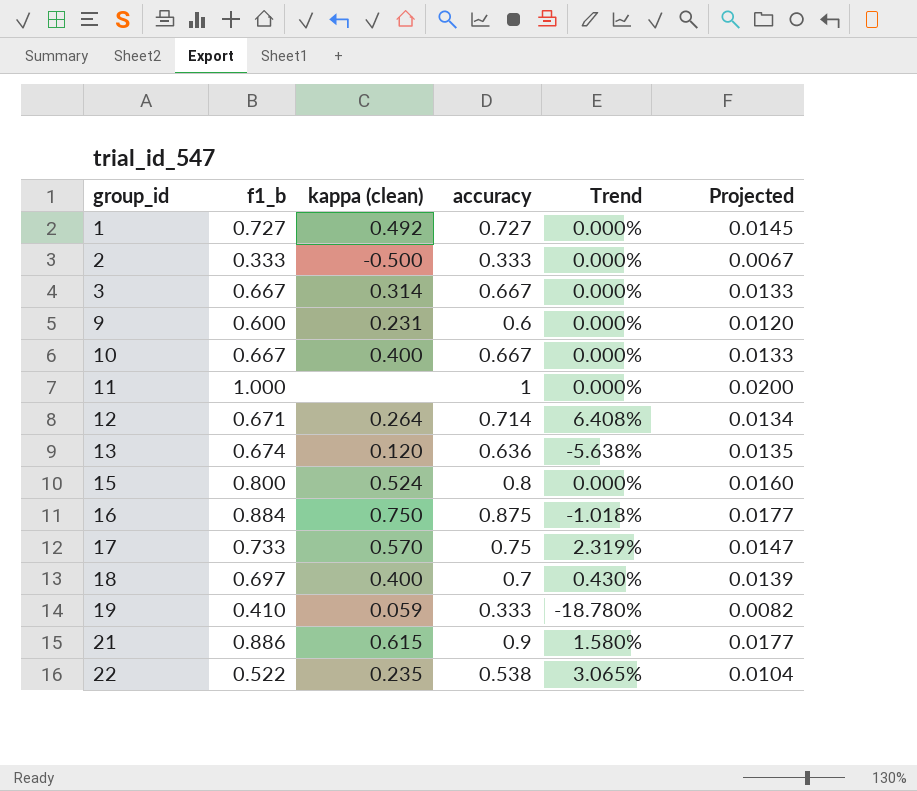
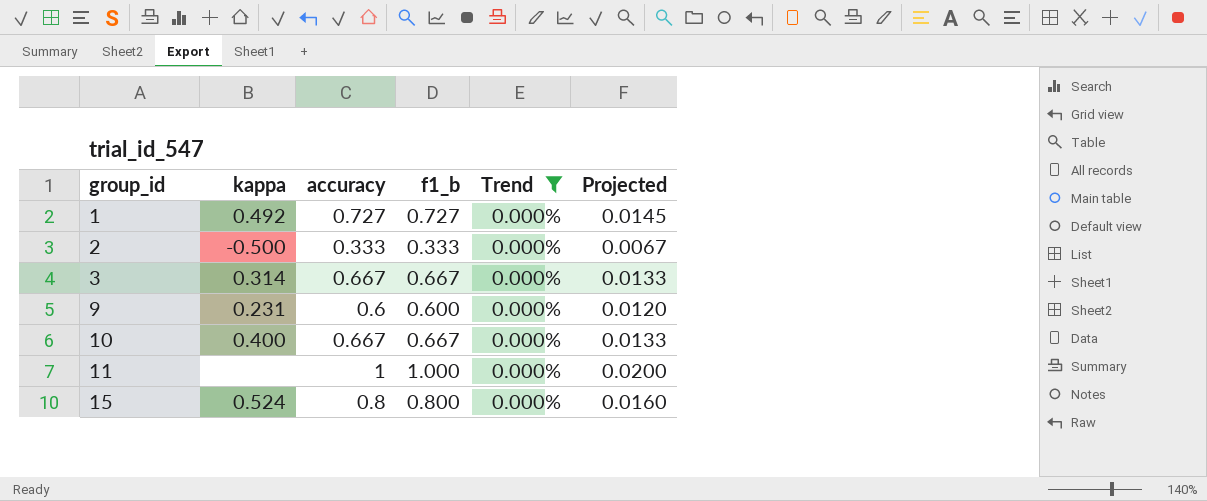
filter: none -> Trend = 0.000%
column name: kappa (clean) -> kappa
column f1_b | position: 2 -> 4

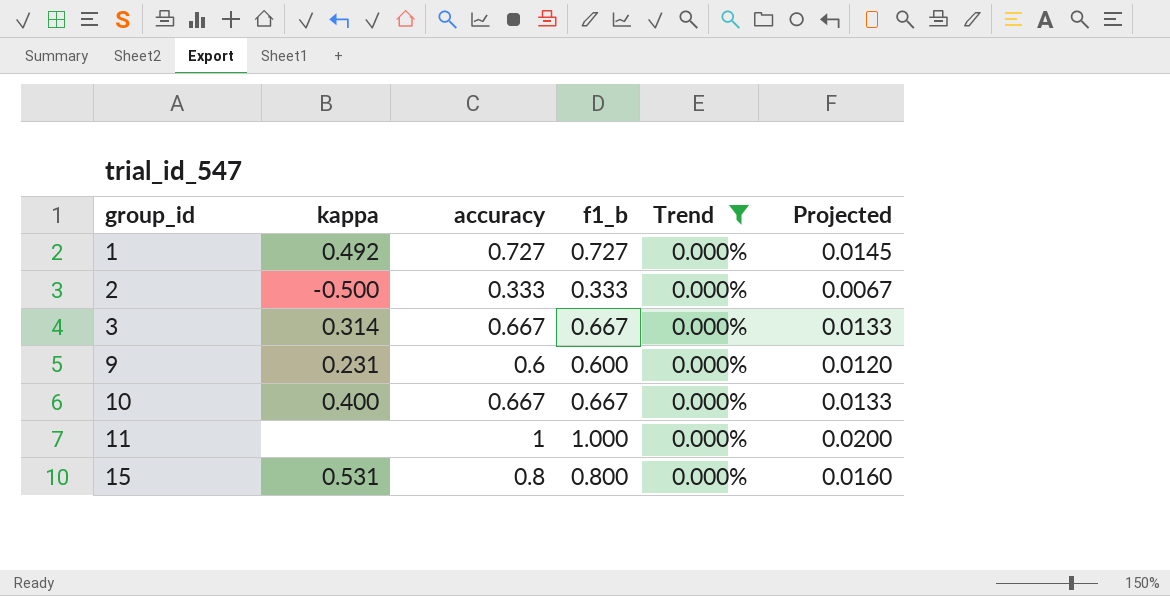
15 | kappa: 0.524 -> 0.531

